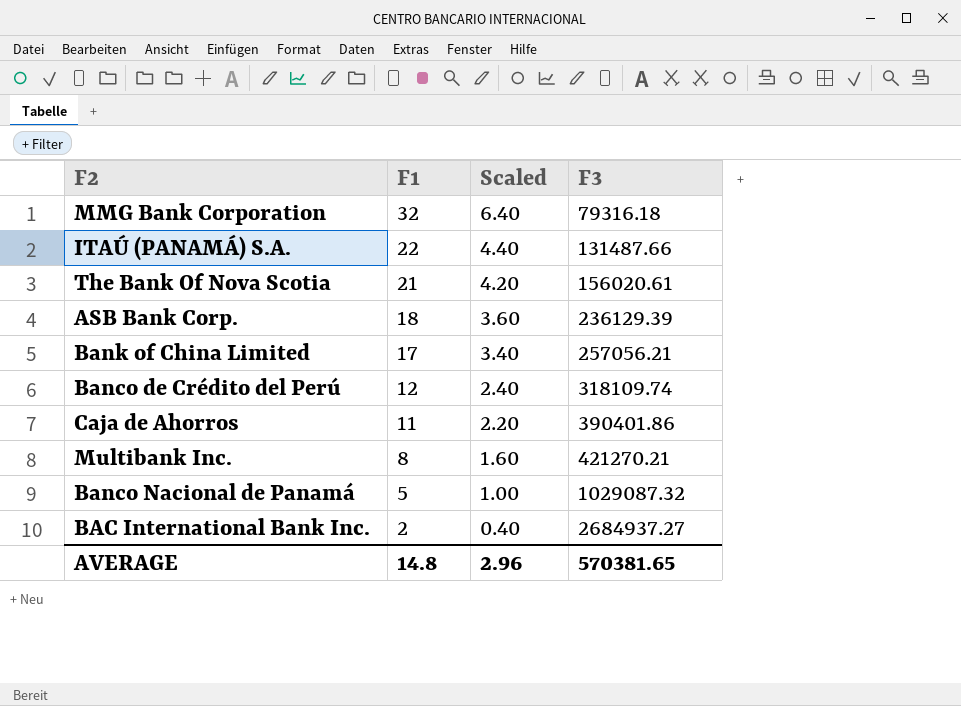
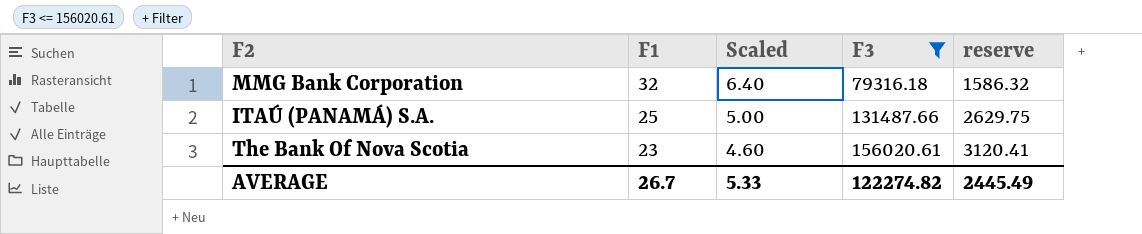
filter: none -> F3 <= 156020.61
column reserve | formula: none -> [F3] * 0.02
ITAÚ (PANAMÁ) S.A. | F1: 22 -> 25
ITAÚ (PANAMÁ) S.A. | Scaled: 4.40 -> 5.00
The Bank Of Nova Scotia | F1: 21 -> 23
The Bank Of Nova Scotia | Scaled: 4.20 -> 4.60
AVERAGE | F1: 14.8 -> 26.7
AVERAGE | Scaled: 2.96 -> 5.33
AVERAGE | F3: 570381.65 -> 122274.82

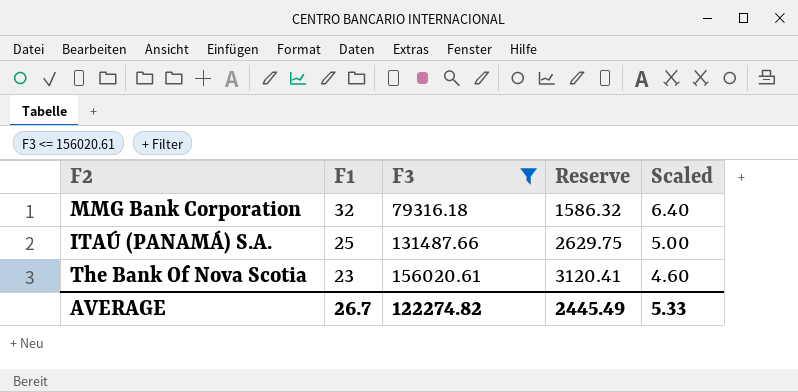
column name: reserve -> Reserve
column Scaled | position: 3 -> 5

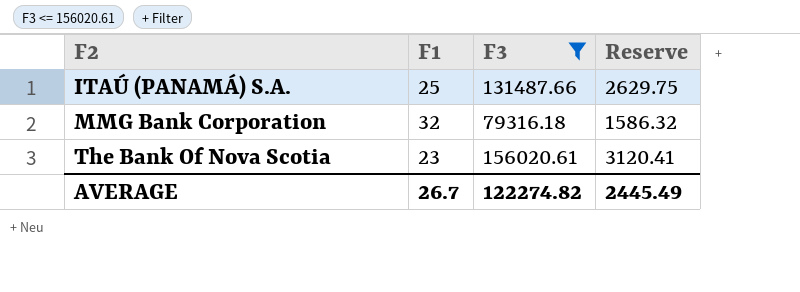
row order: F1 descending -> F2 ascending
column Scaled | formula: [F1] * 0.2 -> none

